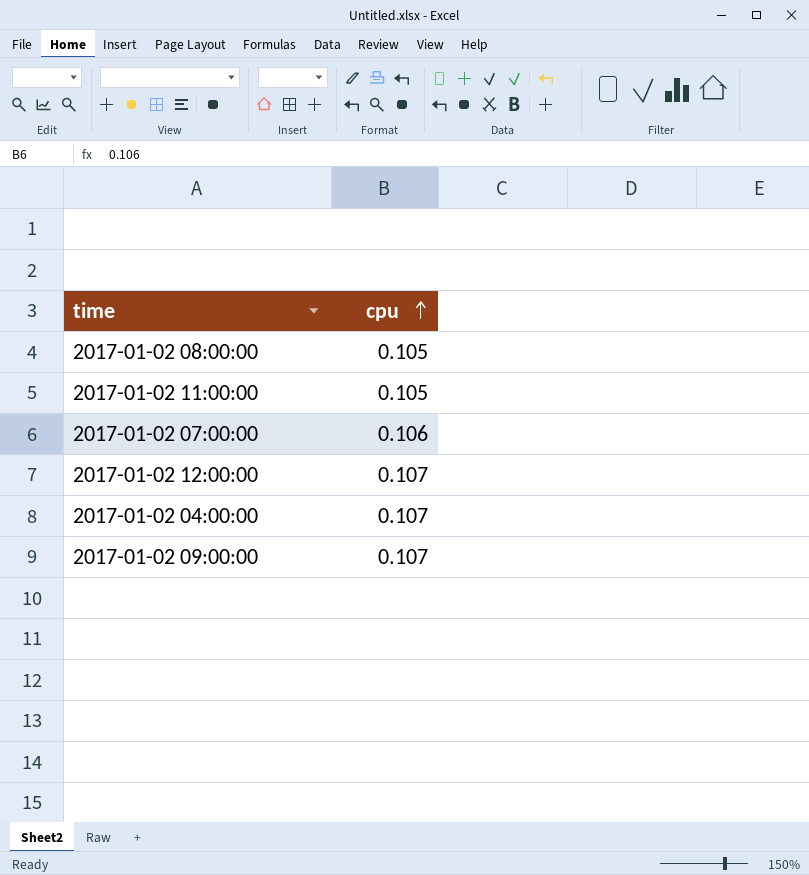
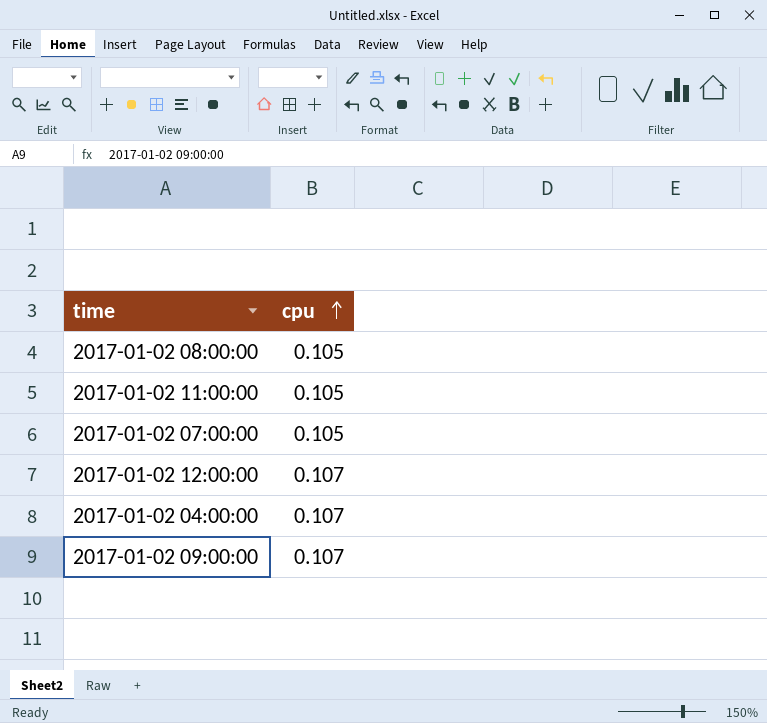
2017-01-02 07:00:00 | cpu: 0.106 -> 0.105

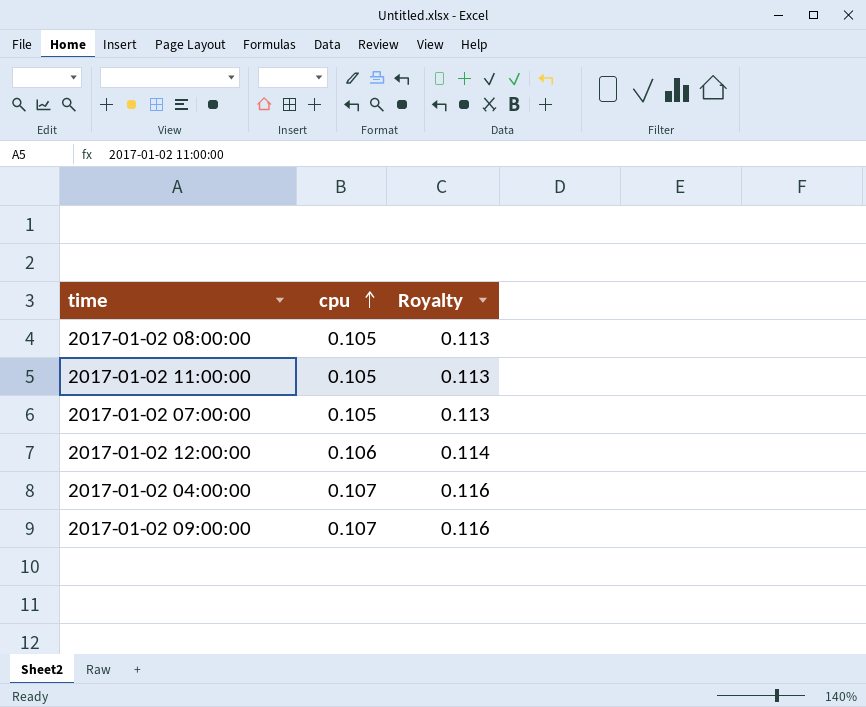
column Royalty | formula: none -> [cpu] * 1.08
2017-01-02 12:00:00 | cpu: 0.107 -> 0.106

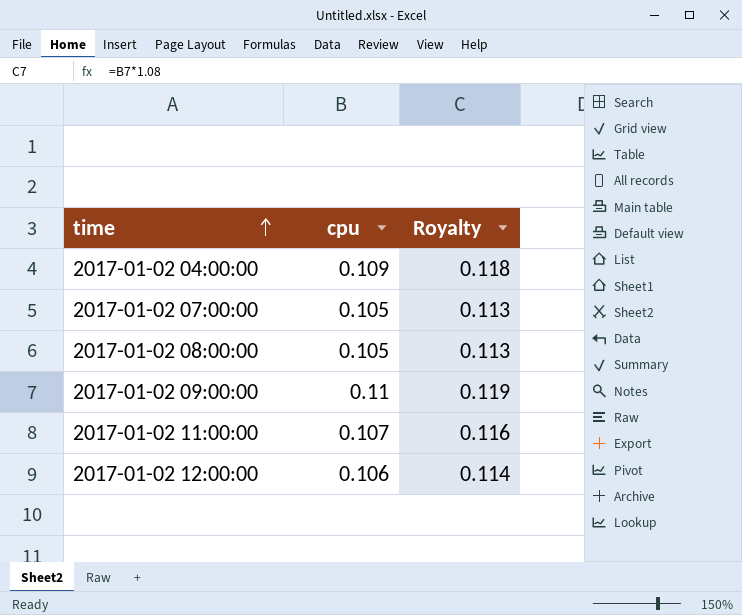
row order: cpu ascending -> time ascending
2017-01-02 04:00:00 | cpu: 0.107 -> 0.109
2017-01-02 04:00:00 | Royalty: 0.116 -> 0.118
2017-01-02 09:00:00 | cpu: 0.107 -> 0.11
2017-01-02 09:00:00 | Royalty: 0.116 -> 0.119
2017-01-02 11:00:00 | cpu: 0.105 -> 0.107
2017-01-02 11:00:00 | Royalty: 0.113 -> 0.116

